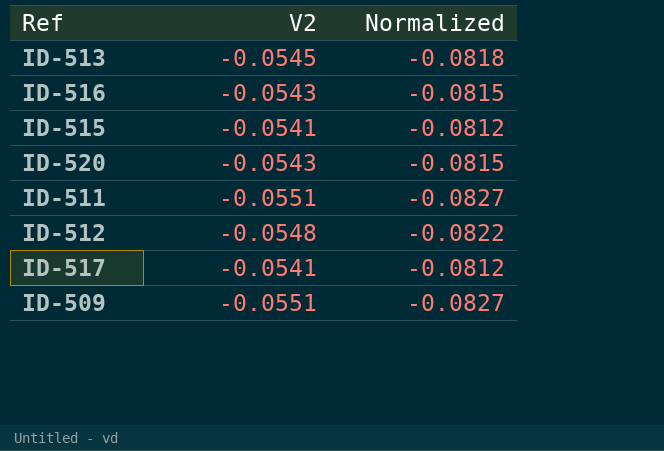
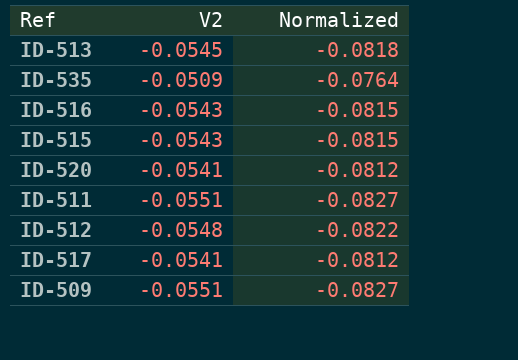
row ID-535: none -> -0.0509 | -0.0764
ID-515 | V2: -0.0541 -> -0.0543
ID-515 | Normalized: -0.0812 -> -0.0815
ID-520 | V2: -0.0543 -> -0.0541
ID-520 | Normalized: -0.0815 -> -0.0812

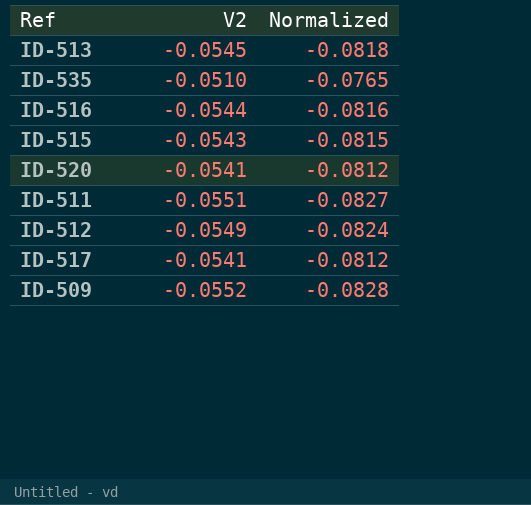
ID-535 | V2: -0.0509 -> -0.0510
ID-535 | Normalized: -0.0764 -> -0.0765
ID-516 | V2: -0.0543 -> -0.0544
ID-516 | Normalized: -0.0815 -> -0.0816
ID-512 | V2: -0.0548 -> -0.0549
ID-512 | Normalized: -0.0822 -> -0.0824
ID-509 | V2: -0.0551 -> -0.0552
ID-509 | Normalized: -0.0827 -> -0.0828

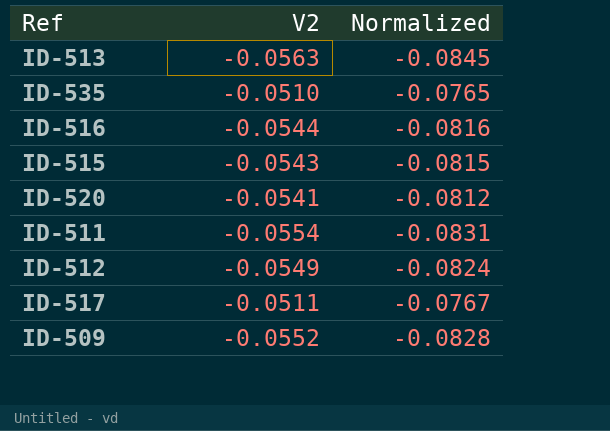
ID-513 | V2: -0.0545 -> -0.0563
ID-513 | Normalized: -0.0818 -> -0.0845
ID-511 | V2: -0.0551 -> -0.0554
ID-511 | Normalized: -0.0827 -> -0.0831
ID-517 | V2: -0.0541 -> -0.0511
ID-517 | Normalized: -0.0812 -> -0.0767

